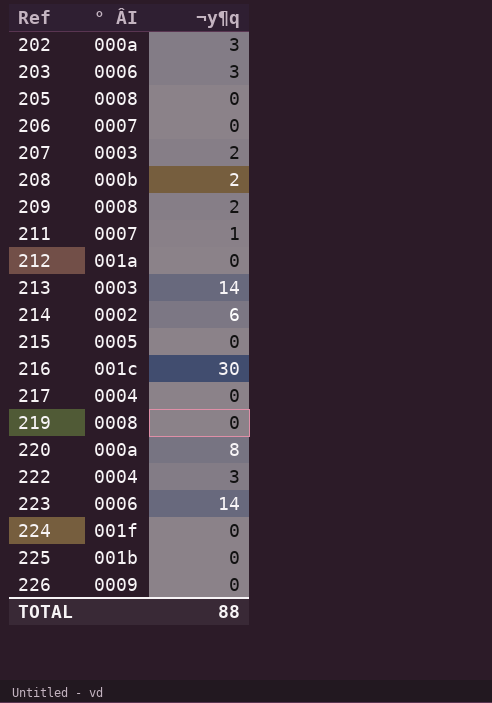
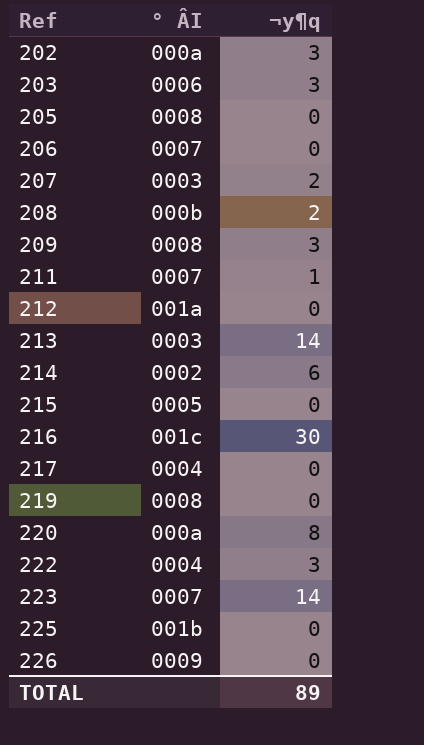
row 224: 001f | 0 -> none
209 | ¬y¶q: 2 -> 3
223 | ° ÂI: 0006 -> 0007
TOTAL | ¬y¶q: 88 -> 89

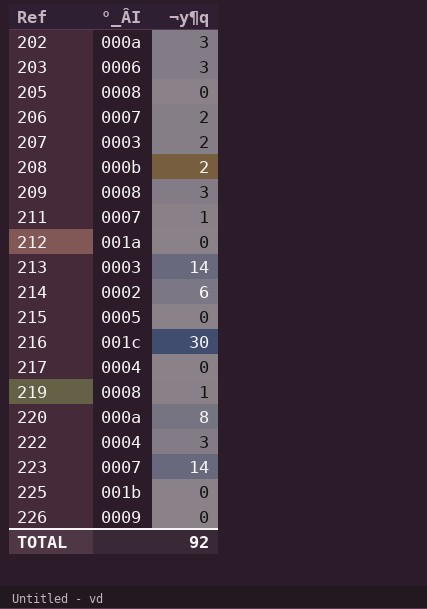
column name: ° ÂI -> °_ÂI
206 | ¬y¶q: 0 -> 2
219 | ¬y¶q: 0 -> 1
TOTAL | ¬y¶q: 89 -> 92

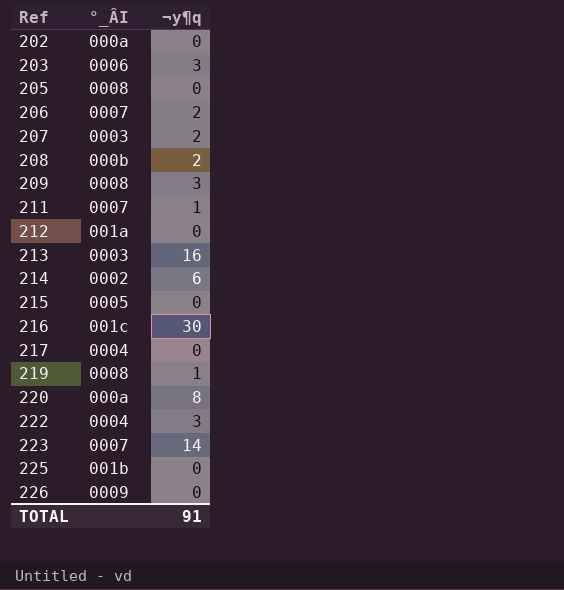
202 | ¬y¶q: 3 -> 0
213 | ¬y¶q: 14 -> 16
TOTAL | ¬y¶q: 92 -> 91

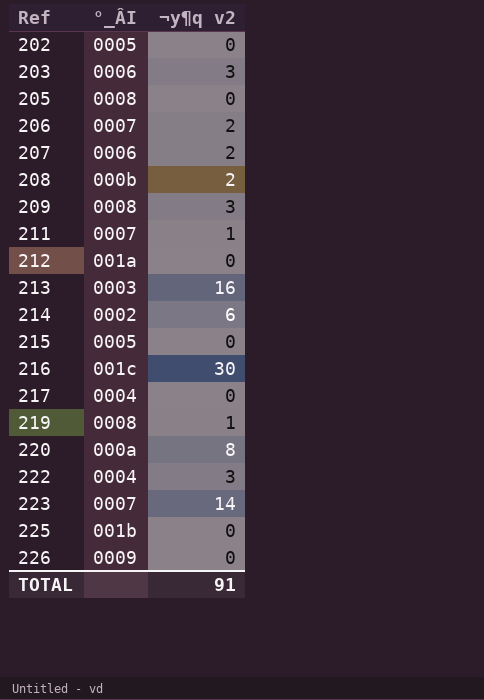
column name: ¬y¶q -> ¬y¶q v2
202 | °_ÂI: 000a -> 0005
207 | °_ÂI: 0003 -> 0006

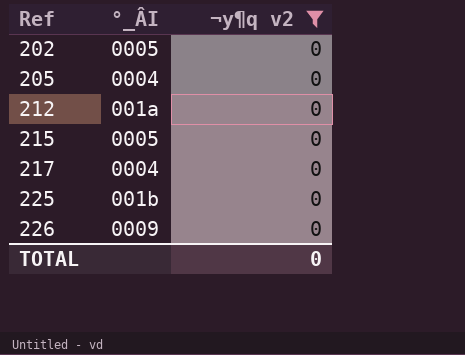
filter: none -> ¬y¶q v2 = 0
205 | °_ÂI: 0008 -> 0004
TOTAL | ¬y¶q v2: 91 -> 0

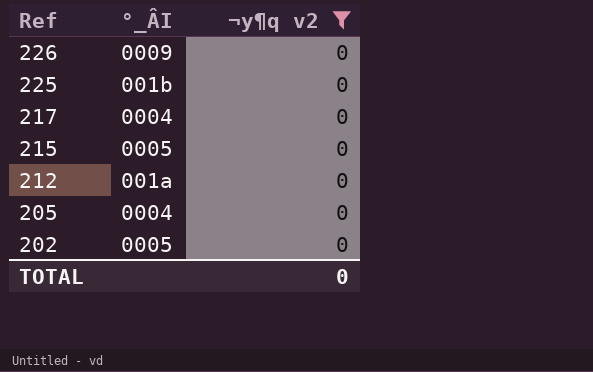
row order: Ref ascending -> Ref descending

